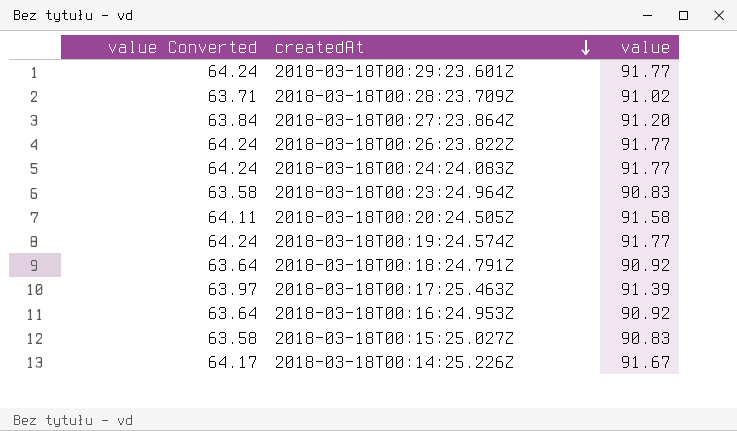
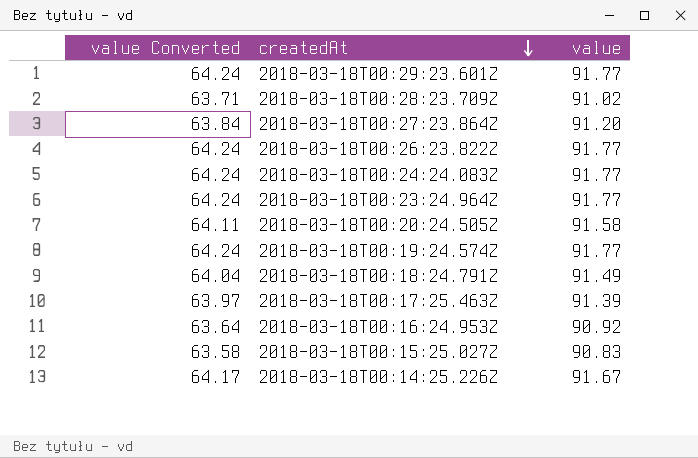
2018-03-18T00:23:24.964Z | value Converted: 63.58 -> 64.24
2018-03-18T00:23:24.964Z | value: 90.83 -> 91.77
2018-03-18T00:18:24.791Z | value Converted: 63.64 -> 64.04
2018-03-18T00:18:24.791Z | value: 90.92 -> 91.49

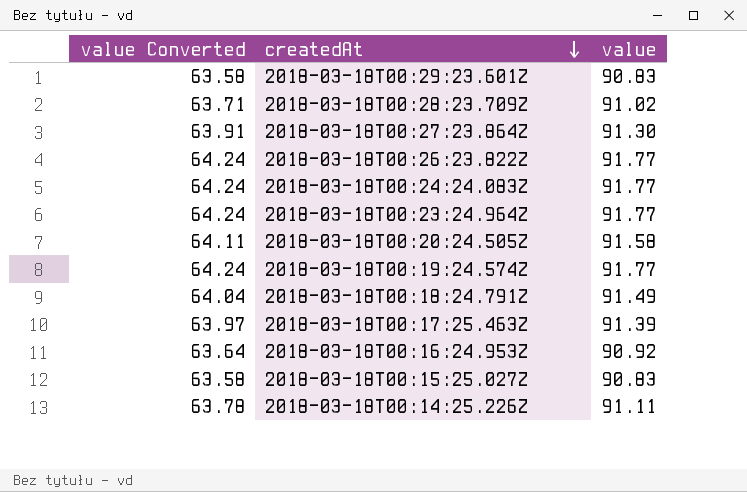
2018-03-18T00:29:23.601Z | value Converted: 64.24 -> 63.58
2018-03-18T00:29:23.601Z | value: 91.77 -> 90.83
2018-03-18T00:27:23.864Z | value Converted: 63.84 -> 63.91
2018-03-18T00:27:23.864Z | value: 91.20 -> 91.30
2018-03-18T00:14:25.226Z | value Converted: 64.17 -> 63.78
2018-03-18T00:14:25.226Z | value: 91.67 -> 91.11

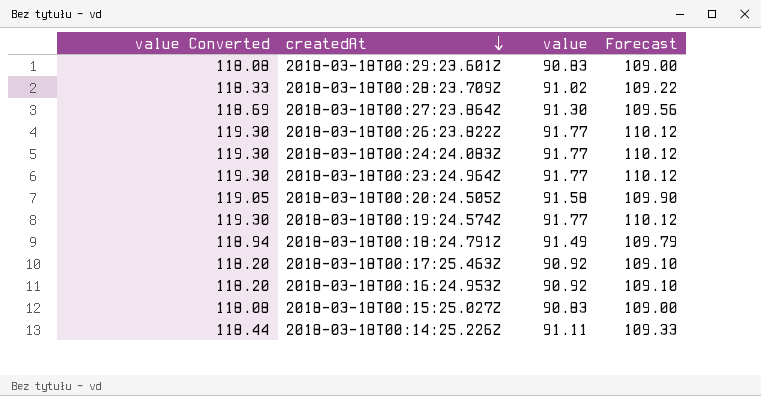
column value Converted | formula: [value] * 0.7 -> [value] * 1.3
column Forecast | formula: none -> [value] * 1.2
2018-03-18T00:17:25.463Z | value: 91.39 -> 90.92

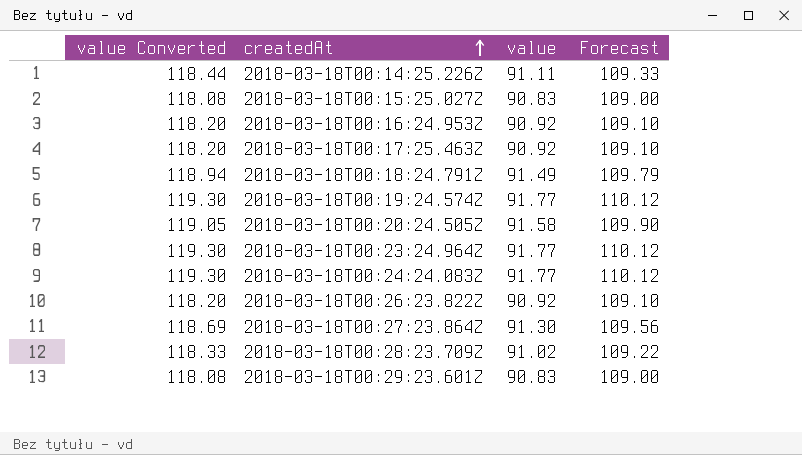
row order: createdAt descending -> createdAt ascending
2018-03-18T00:26:23.822Z | value Converted: 119.30 -> 118.20
2018-03-18T00:26:23.822Z | value: 91.77 -> 90.92
2018-03-18T00:26:23.822Z | Forecast: 110.12 -> 109.10

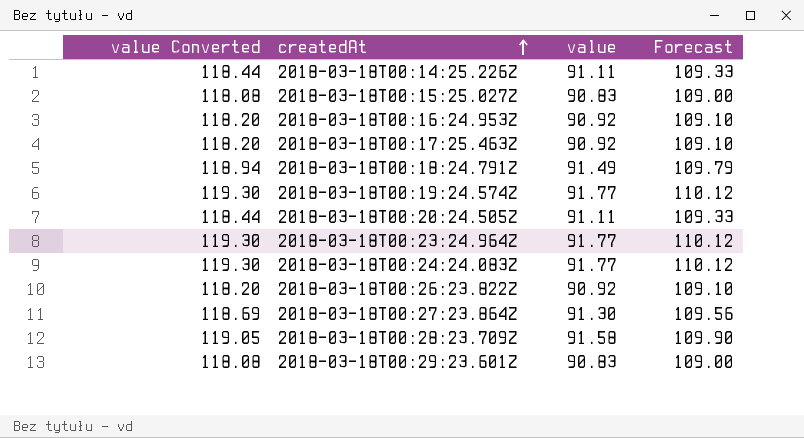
2018-03-18T00:20:24.505Z | value Converted: 119.05 -> 118.44
2018-03-18T00:20:24.505Z | value: 91.58 -> 91.11
2018-03-18T00:20:24.505Z | Forecast: 109.90 -> 109.33
2018-03-18T00:28:23.709Z | value Converted: 118.33 -> 119.05
2018-03-18T00:28:23.709Z | value: 91.02 -> 91.58
2018-03-18T00:28:23.709Z | Forecast: 109.22 -> 109.90

